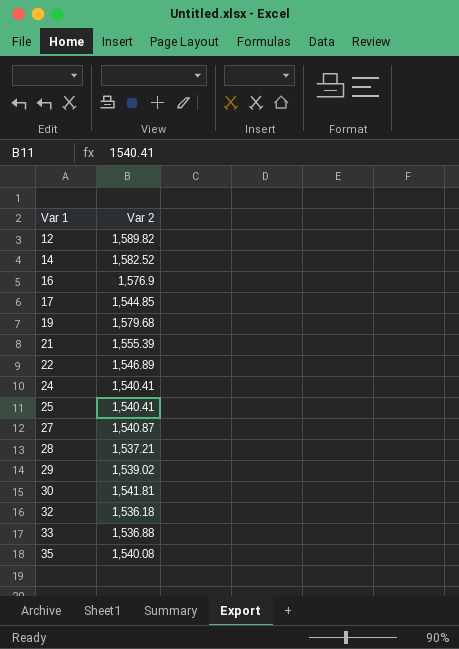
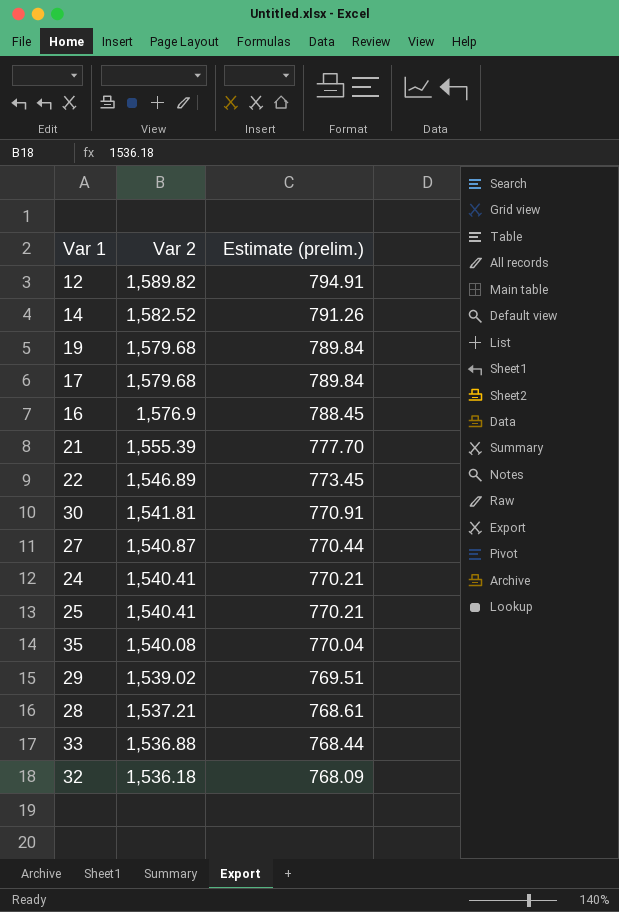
row order: Var 1 ascending -> Var 2 descending
column Estimate (prelim.) | formula: none -> [Var 2] * 0.5
17 | Var 2: 1,544.85 -> 1,579.68

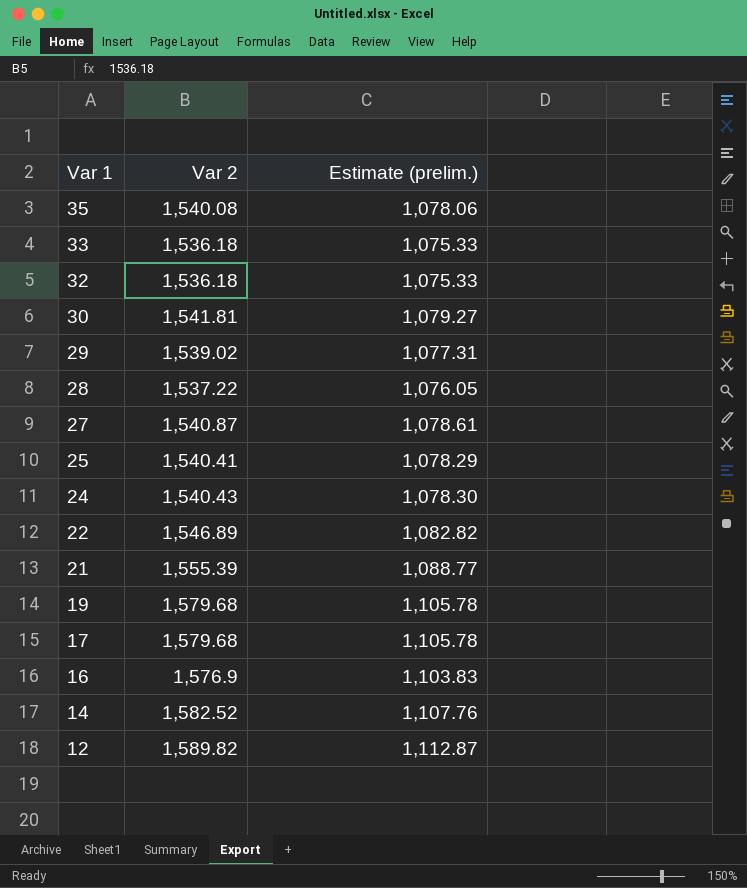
row order: Var 2 descending -> Var 1 descending
column Estimate (prelim.) | formula: [Var 2] * 0.5 -> [Var 2] * 0.7
33 | Var 2: 1,536.88 -> 1,536.18
28 | Var 2: 1,537.21 -> 1,537.22
24 | Var 2: 1,540.41 -> 1,540.43

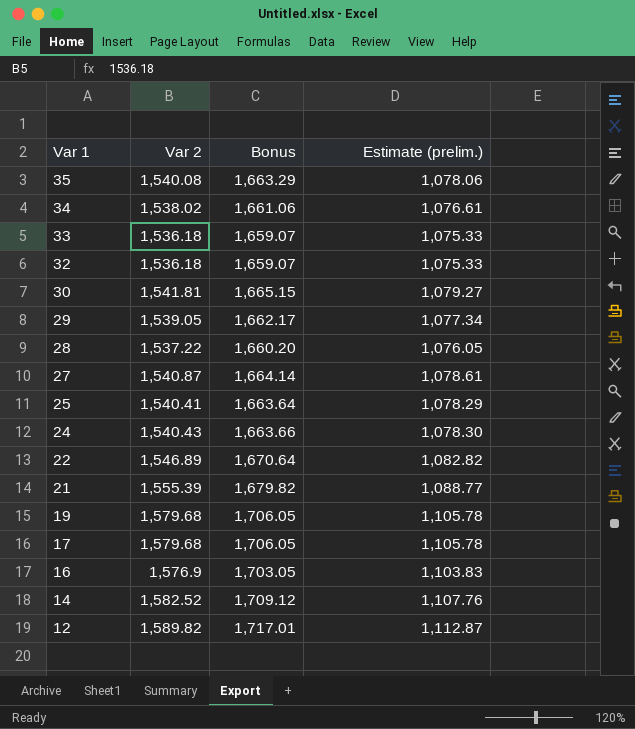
column Bonus | formula: none -> [Var 2] * 1.08
row 34: none -> 1,538.02 | 1,661.06 | 1,076.61
29 | Var 2: 1,539.02 -> 1,539.05
29 | Estimate (prelim.): 1,077.31 -> 1,077.34

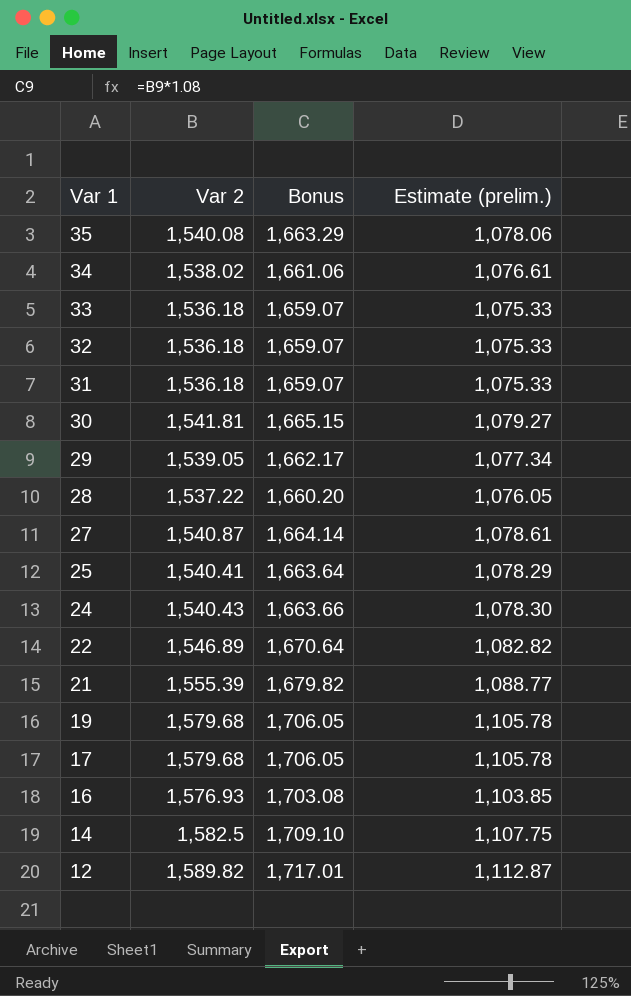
row 31: none -> 1,536.18 | 1,659.07 | 1,075.33
16 | Var 2: 1,576.9 -> 1,576.93
16 | Bonus: 1,703.05 -> 1,703.08
16 | Estimate (prelim.): 1,103.83 -> 1,103.85
14 | Var 2: 1,582.52 -> 1,582.5
14 | Bonus: 1,709.12 -> 1,709.10
14 | Estimate (prelim.): 1,107.76 -> 1,107.75

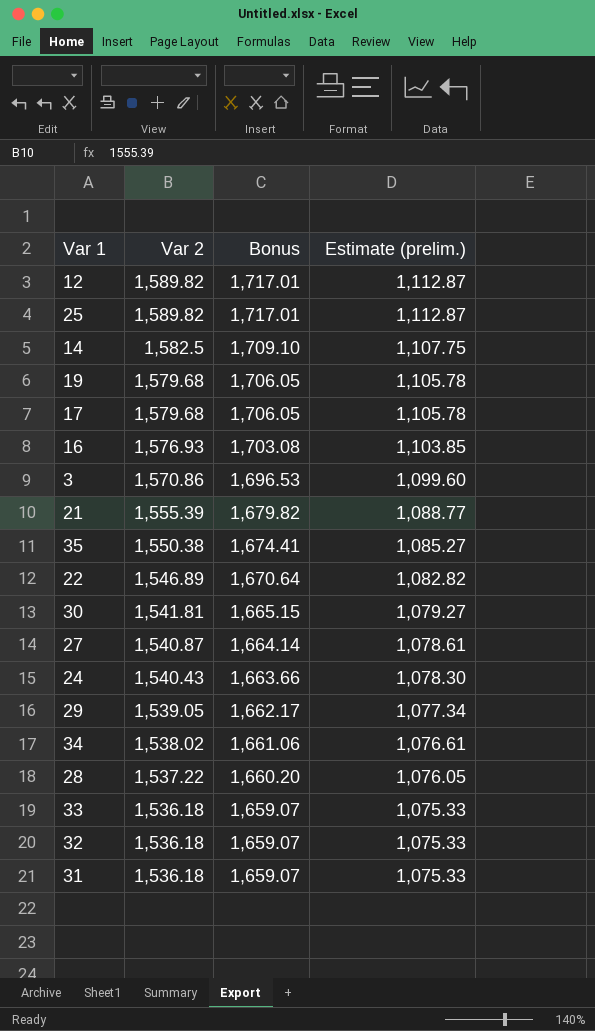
row order: Var 1 descending -> Var 2 descending
25 | Var 2: 1,540.41 -> 1,589.82
25 | Bonus: 1,663.64 -> 1,717.01
25 | Estimate (prelim.): 1,078.29 -> 1,112.87
row 3: none -> 1,570.86 | 1,696.53 | 1,099.60
35 | Var 2: 1,540.08 -> 1,550.38
35 | Bonus: 1,663.29 -> 1,674.41
35 | Estimate (prelim.): 1,078.06 -> 1,085.27

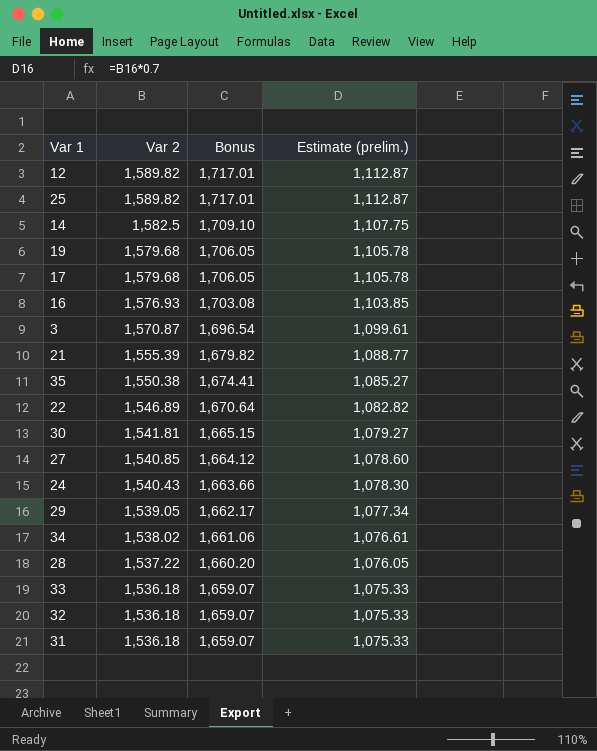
3 | Var 2: 1,570.86 -> 1,570.87
3 | Bonus: 1,696.53 -> 1,696.54
3 | Estimate (prelim.): 1,099.60 -> 1,099.61
27 | Var 2: 1,540.87 -> 1,540.85
27 | Bonus: 1,664.14 -> 1,664.12
27 | Estimate (prelim.): 1,078.61 -> 1,078.60

